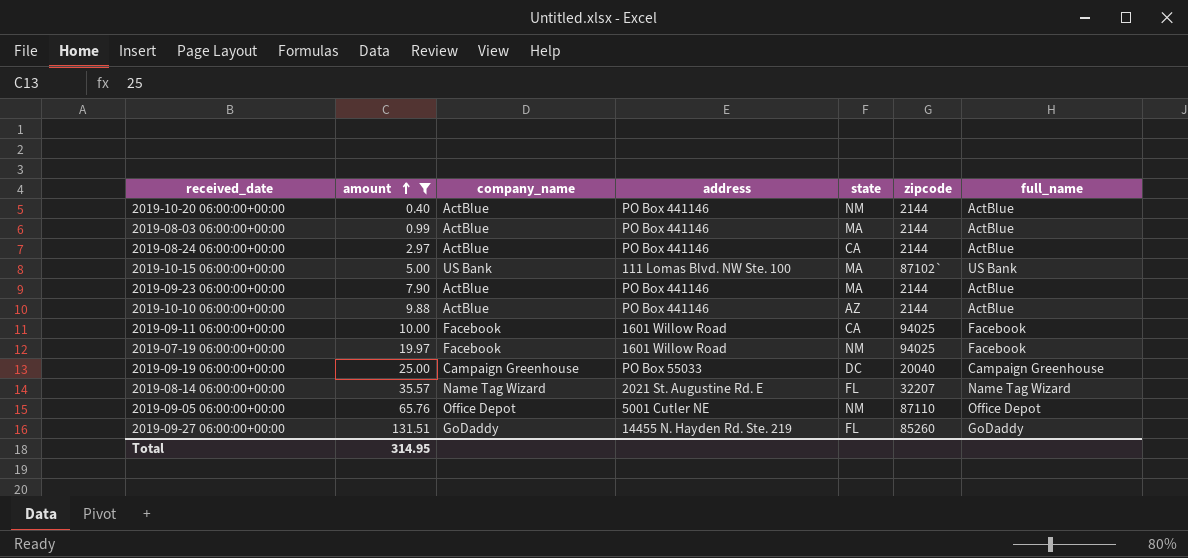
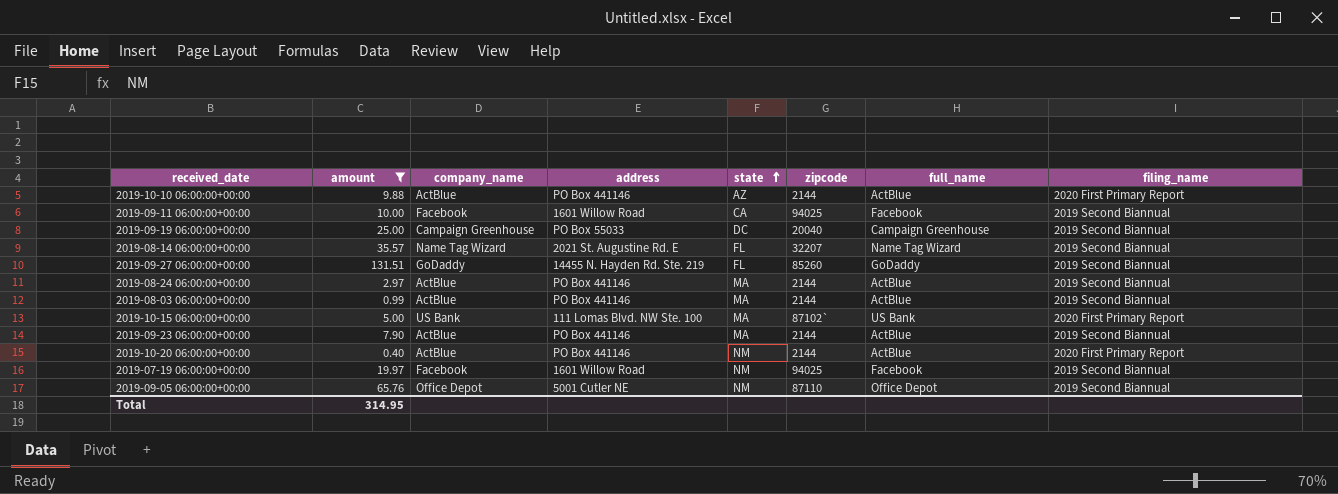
row order: amount ascending -> state ascending
column filing_name | position: none -> 8
2019-08-24 06:00:00+00:00 | state: CA -> MA

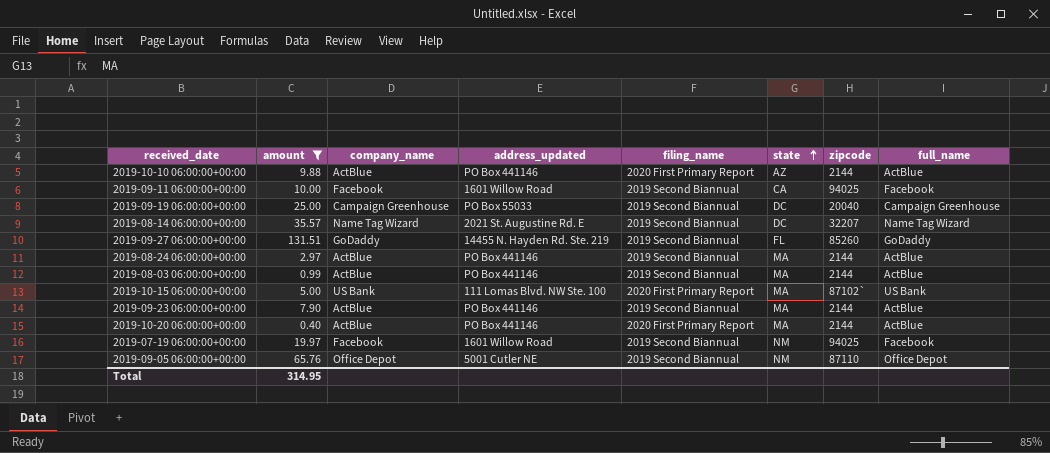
column name: address -> address_updated
column filing_name | position: 8 -> 5
2019-08-14 06:00:00+00:00 | state: FL -> DC
2019-10-20 06:00:00+00:00 | state: NM -> MA

